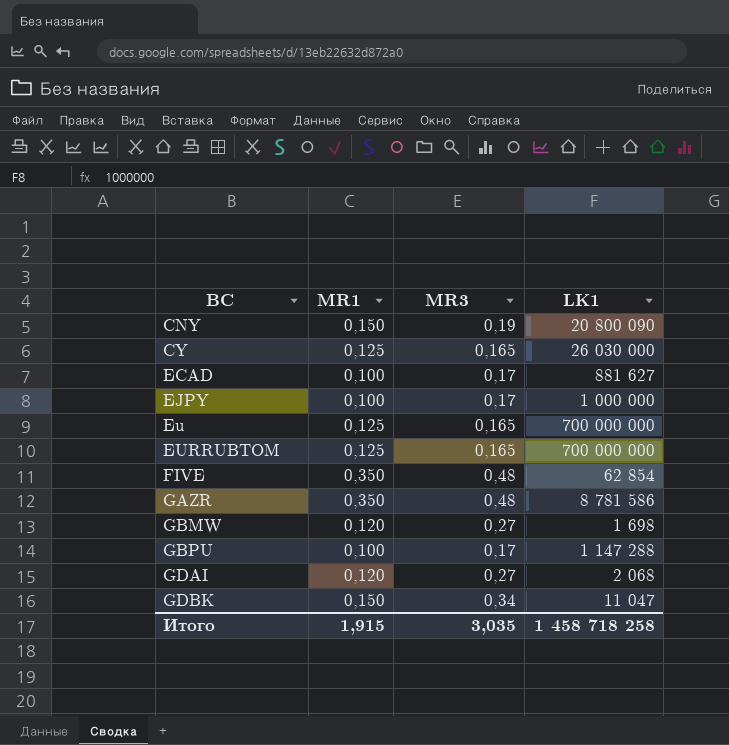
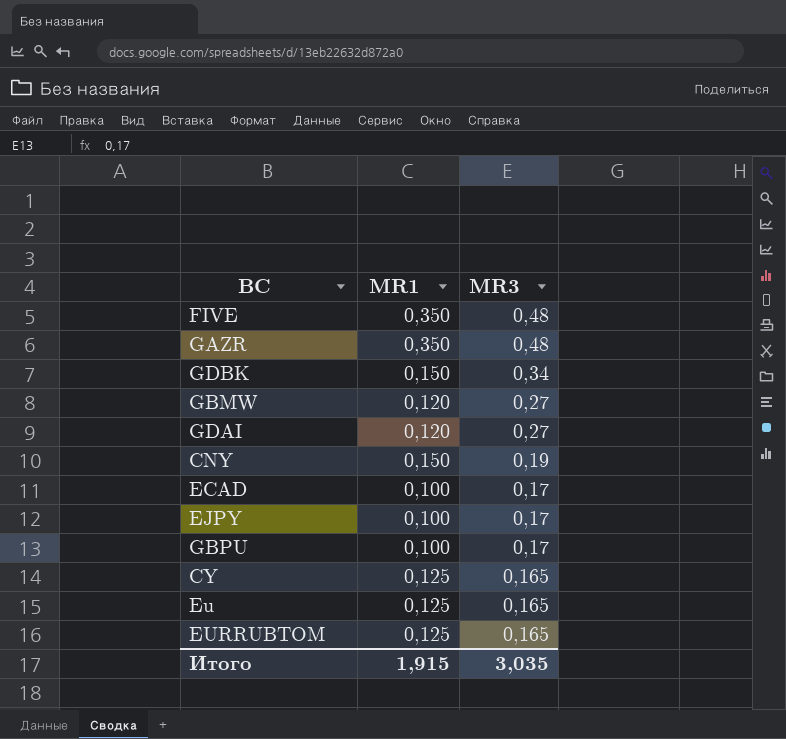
row order: BC ascending -> MR3 descending
column LK1 | position: 4 -> none

